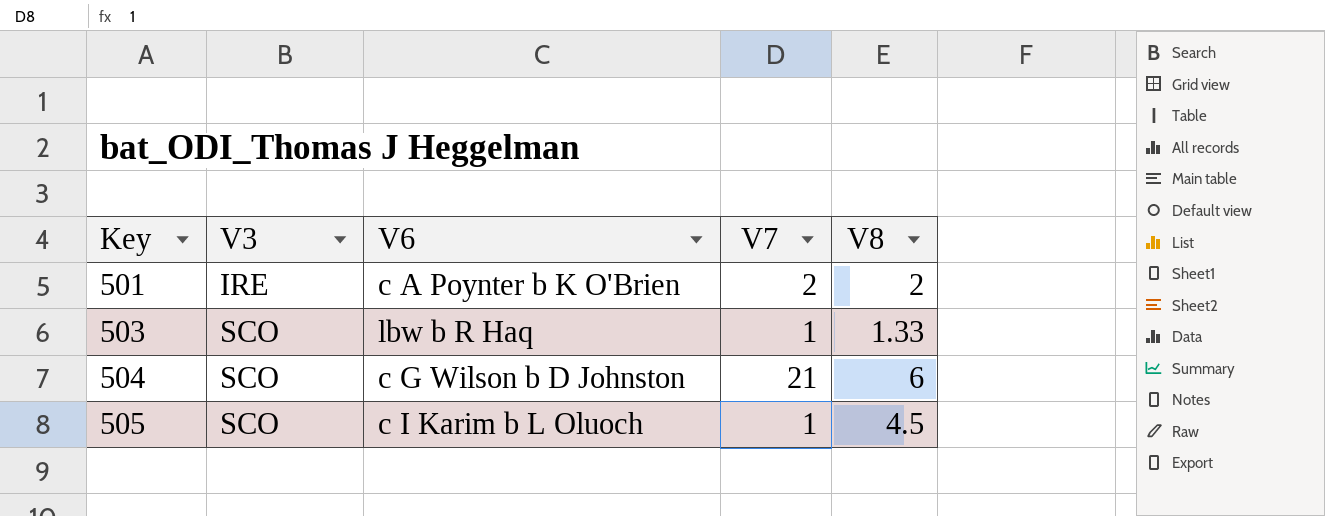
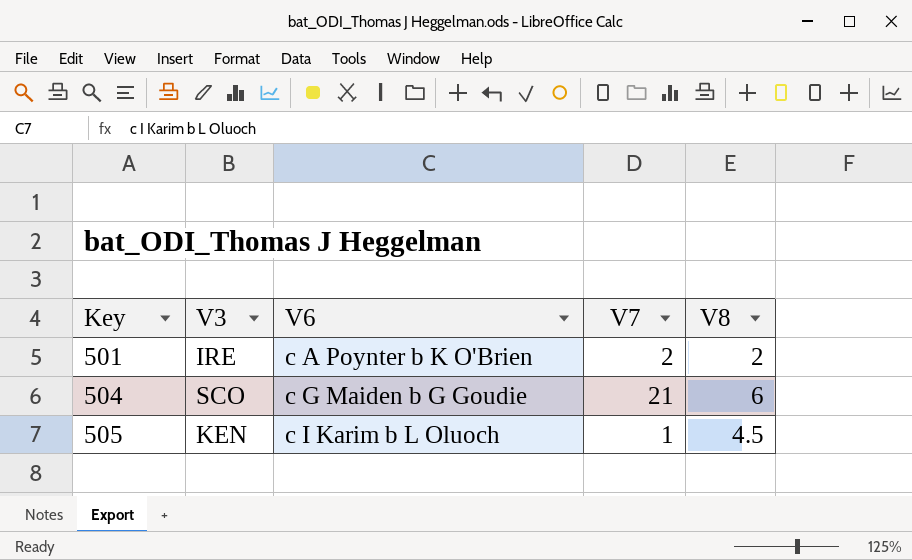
row 503: SCO | lbw b R Haq | 1 | 1.33 -> none
504 | V6: c G Wilson b D Johnston -> c G Maiden b G Goudie
505 | V3: SCO -> KEN

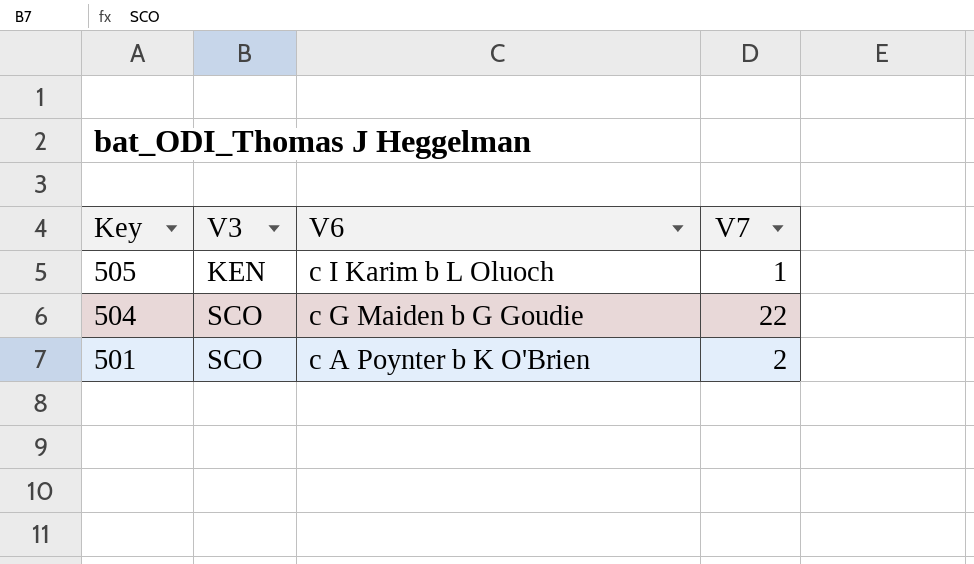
row order: Key ascending -> Key descending
column V8 | position: 5 -> none
504 | V7: 21 -> 22
501 | V3: IRE -> SCO

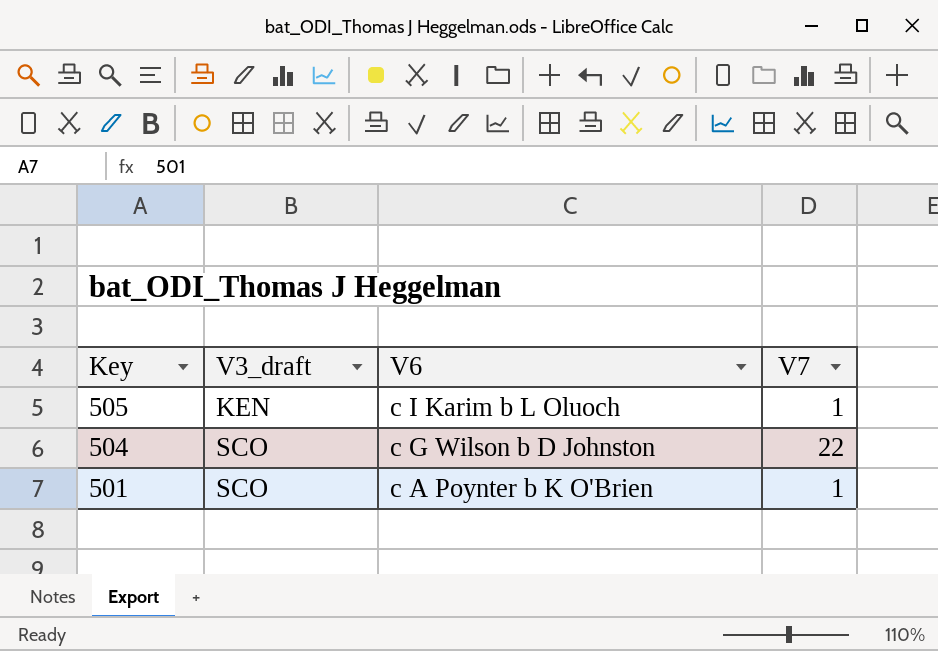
column name: V3 -> V3_draft
504 | V6: c G Maiden b G Goudie -> c G Wilson b D Johnston
501 | V7: 2 -> 1

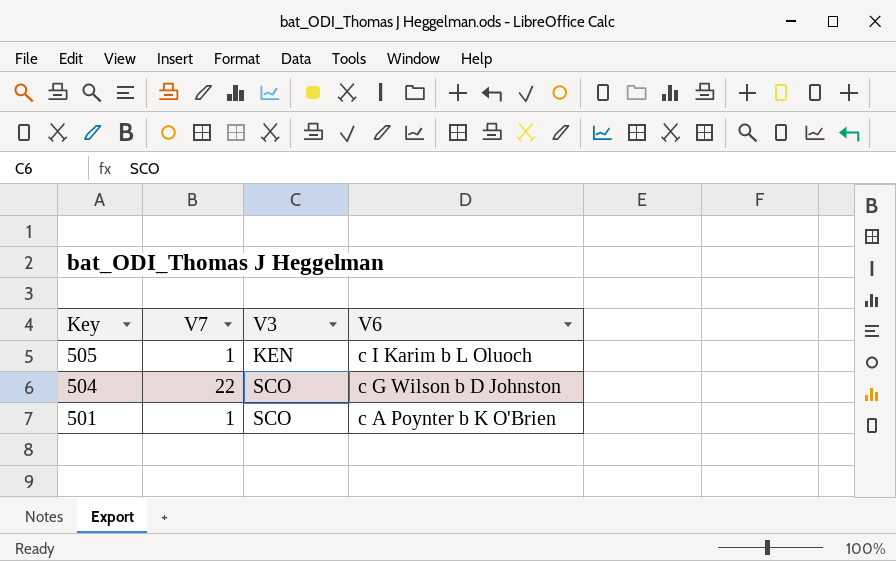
column V7 | position: 4 -> 2
column name: V3_draft -> V3

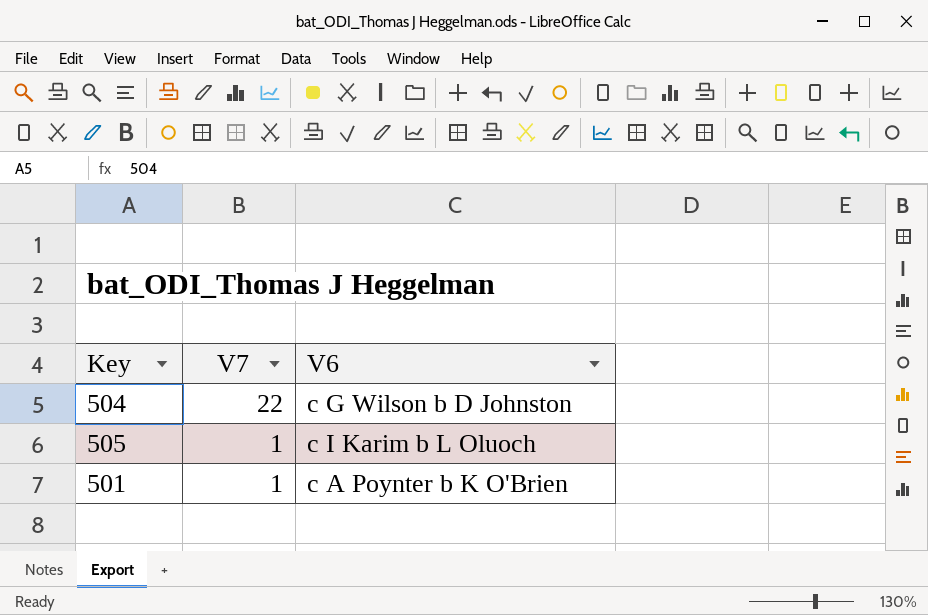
row order: Key descending -> V7 descending
column V3 | position: 3 -> none

